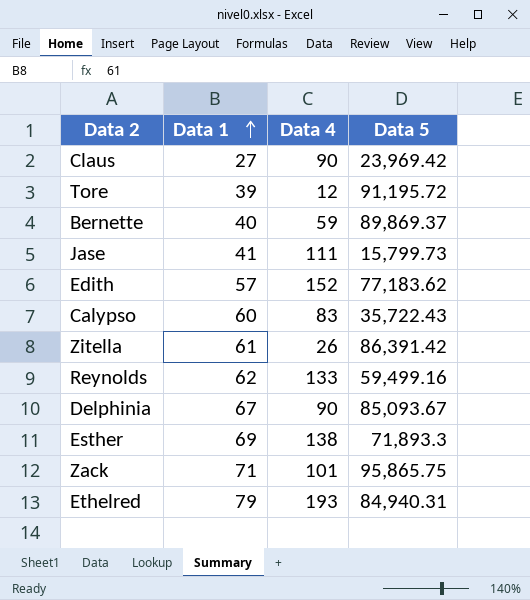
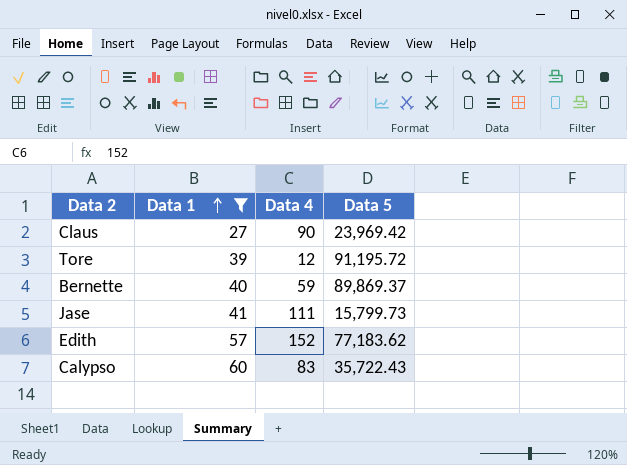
filter: none -> Data 1 <= 60

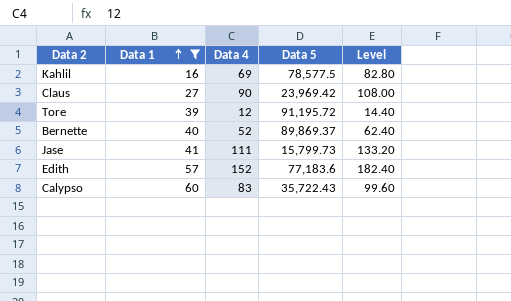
column Level | formula: none -> [Data 4] * 1.2
row Kahlil: none -> 16 | 69 | 78,577.5 | 82.80
Bernette | Data 4: 59 -> 52
Edith | Data 5: 77,183.62 -> 77,183.6

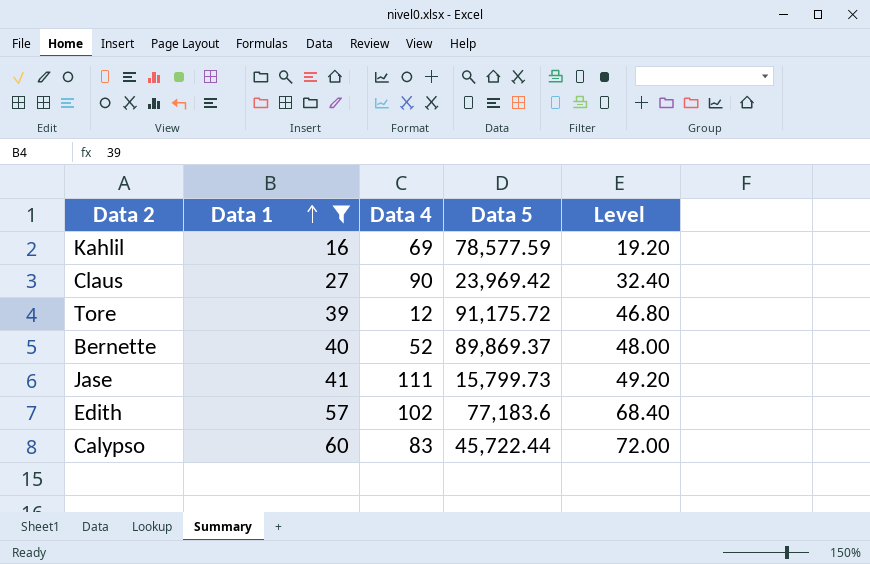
column Level | formula: [Data 4] * 1.2 -> [Data 1] * 1.2
Kahlil | Data 5: 78,577.5 -> 78,577.59
Tore | Data 5: 91,195.72 -> 91,175.72
Edith | Data 4: 152 -> 102
Calypso | Data 5: 35,722.43 -> 45,722.44

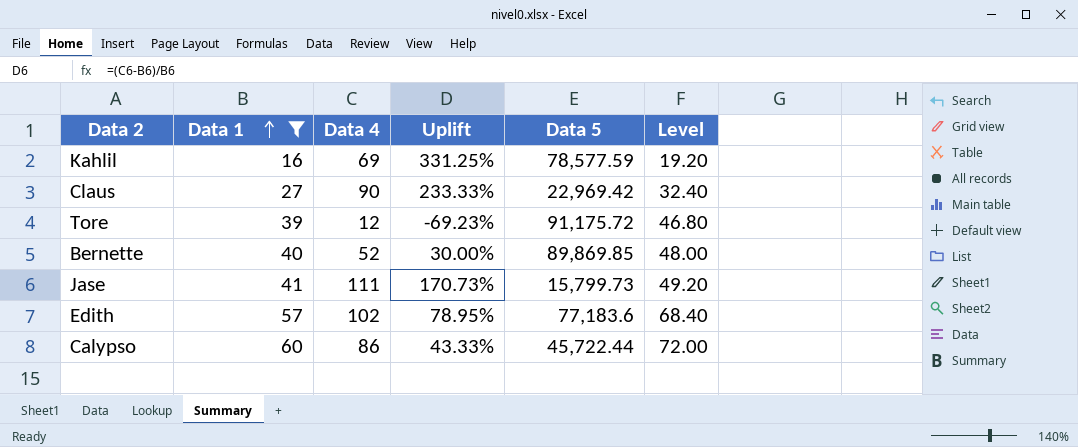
column Uplift | formula: none -> ([Data 4] - [Data 1]) / [Data 1]
Claus | Data 5: 23,969.42 -> 22,969.42
Bernette | Data 5: 89,869.37 -> 89,869.85
Calypso | Data 4: 83 -> 86

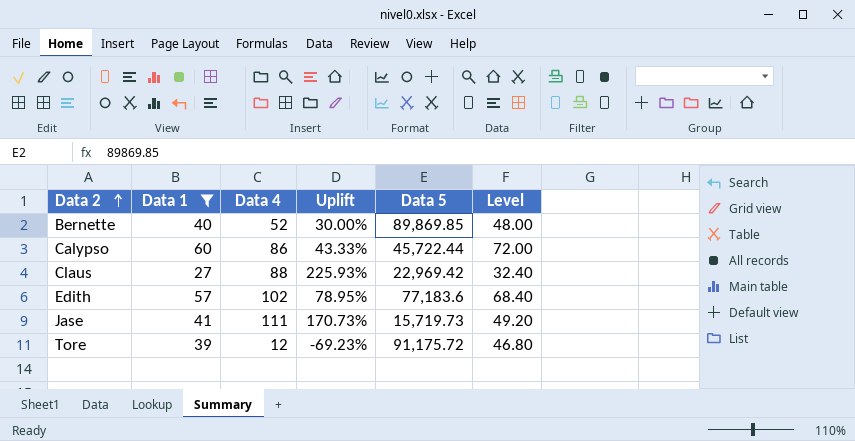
row order: Data 1 ascending -> Data 2 ascending
row Kahlil: 16 | 69 | 331.25% | 78,577.59 | 19.20 -> none
Claus | Data 4: 90 -> 88
Claus | Uplift: 233.33% -> 225.93%
Jase | Data 5: 15,799.73 -> 15,719.73

